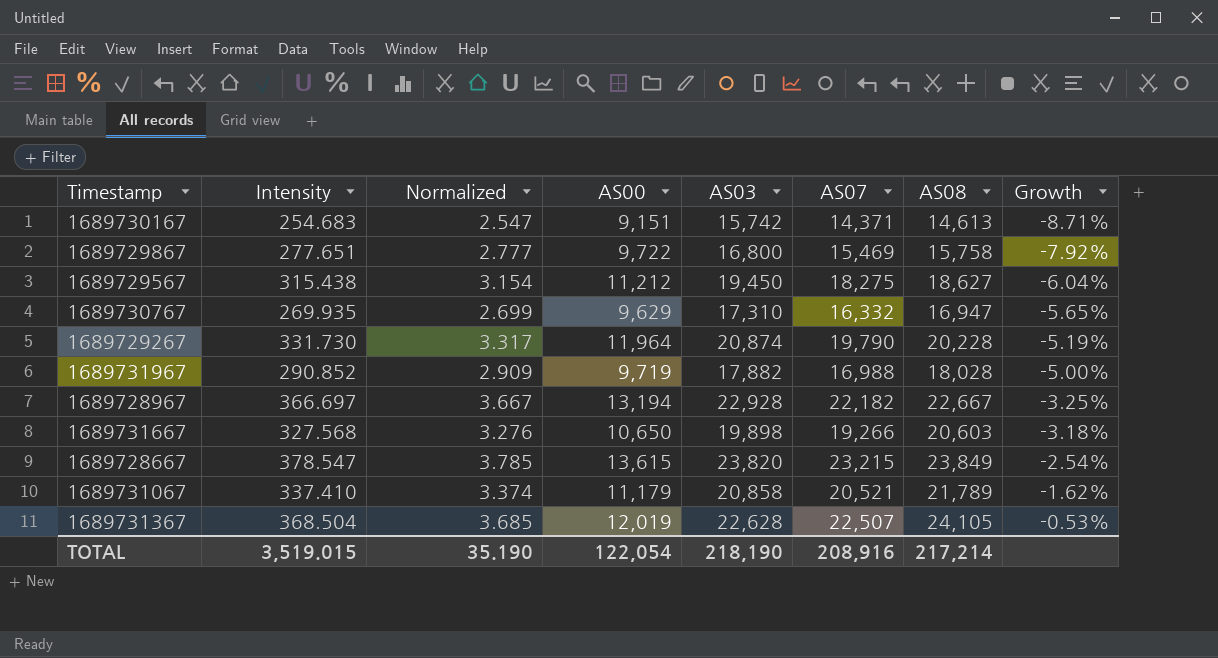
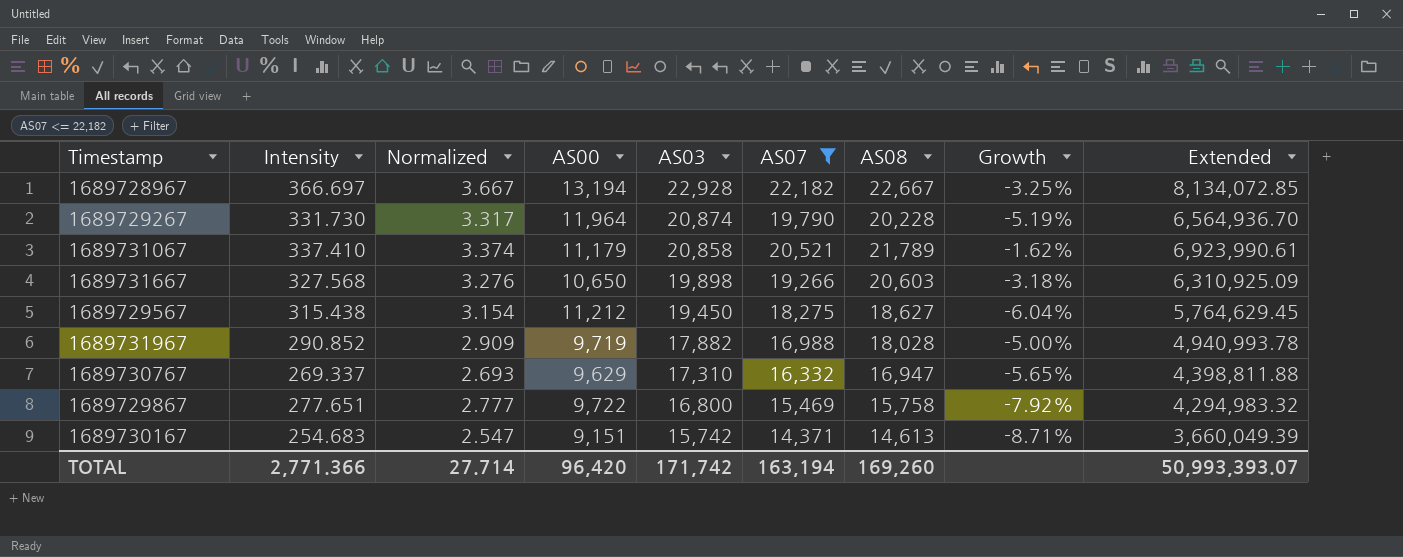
filter: none -> AS07 <= 22,182
row order: Growth ascending -> AS03 descending
column Extended | formula: none -> [Intensity] * [AS07]
1689730767 | Intensity: 269.935 -> 269.337
1689730767 | Normalized: 2.699 -> 2.693
TOTAL | Intensity: 3,519.015 -> 2,771.366
TOTAL | Normalized: 35.190 -> 27.714
TOTAL | AS00: 122,054 -> 96,420
TOTAL | AS03: 218,190 -> 171,742
TOTAL | AS07: 208,916 -> 163,194
TOTAL | AS08: 217,214 -> 169,260

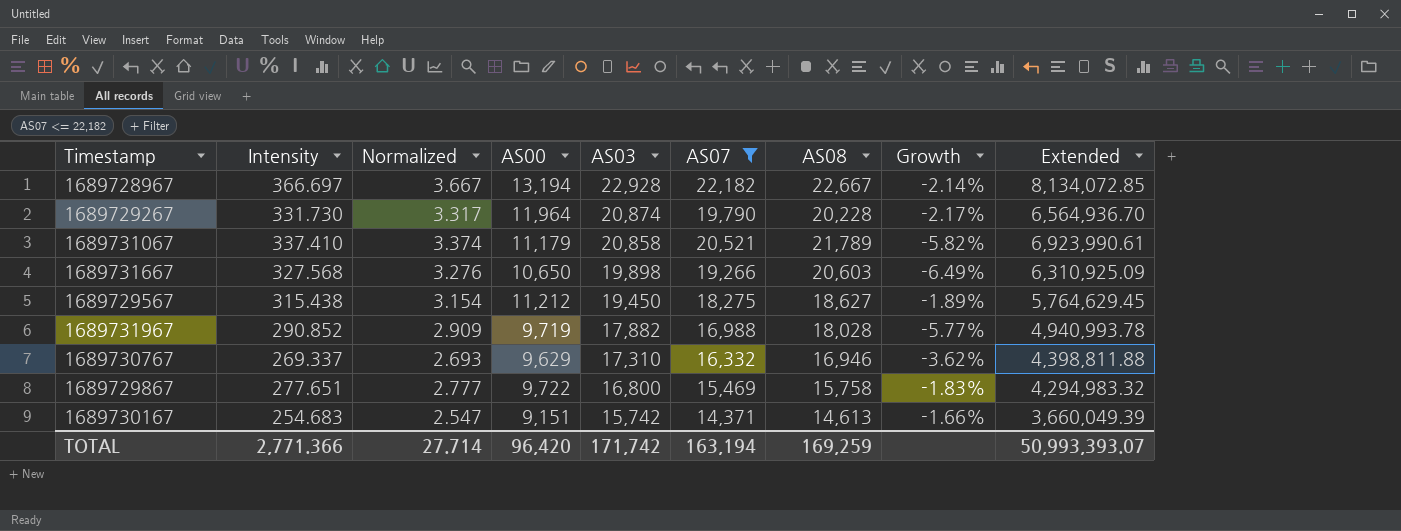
column Growth | formula: ([AS07] - [AS03]) / [AS03] -> ([AS07] - [AS08]) / [AS08]
1689730767 | AS08: 16,947 -> 16,946
TOTAL | AS08: 169,260 -> 169,259

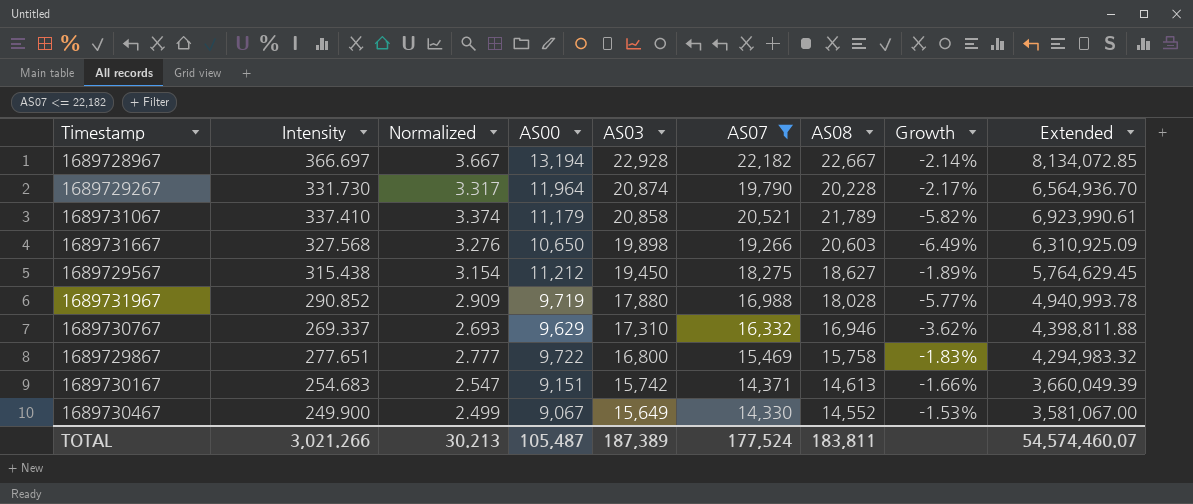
1689731967 | AS03: 17,882 -> 17,880
row 1689730467: none -> 249.900 | 2.499 | 9,067 | 15,649 | 14,330 | 14,552 | -1.53% | 3,581,067.00
TOTAL | Intensity: 2,771.366 -> 3,021.266
TOTAL | Normalized: 27.714 -> 30.213
TOTAL | AS00: 96,420 -> 105,487
TOTAL | AS03: 171,742 -> 187,389
TOTAL | AS07: 163,194 -> 177,524
TOTAL | AS08: 169,259 -> 183,811
TOTAL | Extended: 50,993,393.07 -> 54,574,460.07

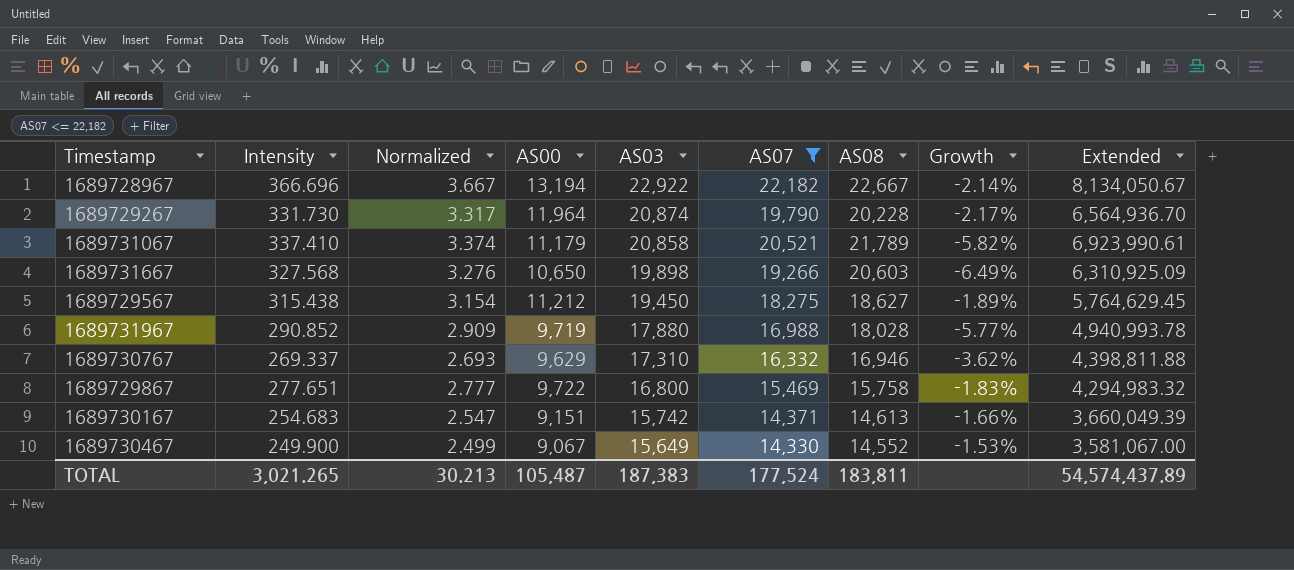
1689728967 | Intensity: 366.697 -> 366.696
1689728967 | AS03: 22,928 -> 22,922
1689728967 | Extended: 8,134,072.85 -> 8,134,050.67
TOTAL | Intensity: 3,021.266 -> 3,021.265
TOTAL | AS03: 187,389 -> 187,383
TOTAL | Extended: 54,574,460.07 -> 54,574,437.89

